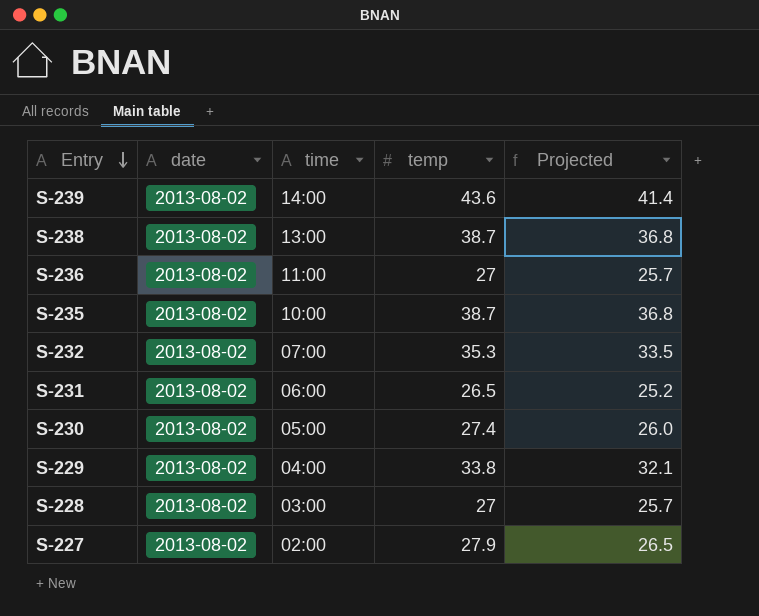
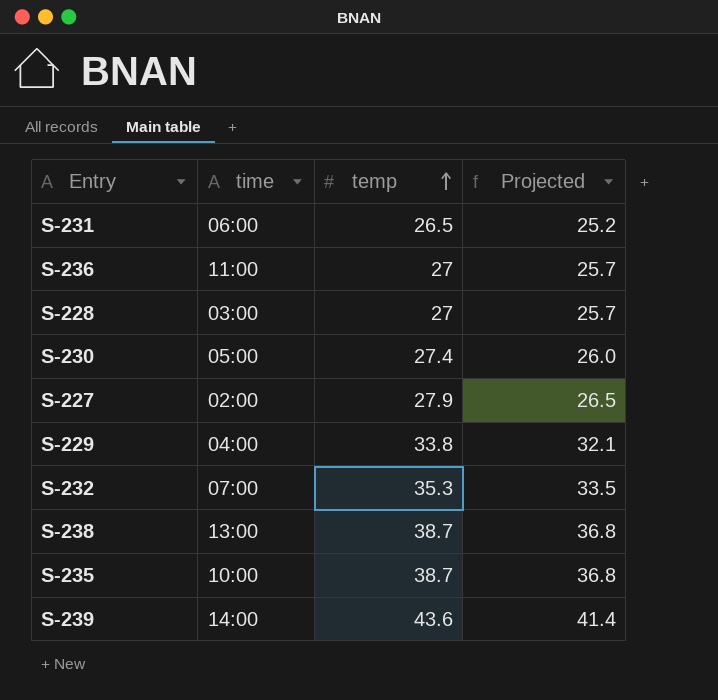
row order: Entry descending -> temp ascending
column date | position: 2 -> none

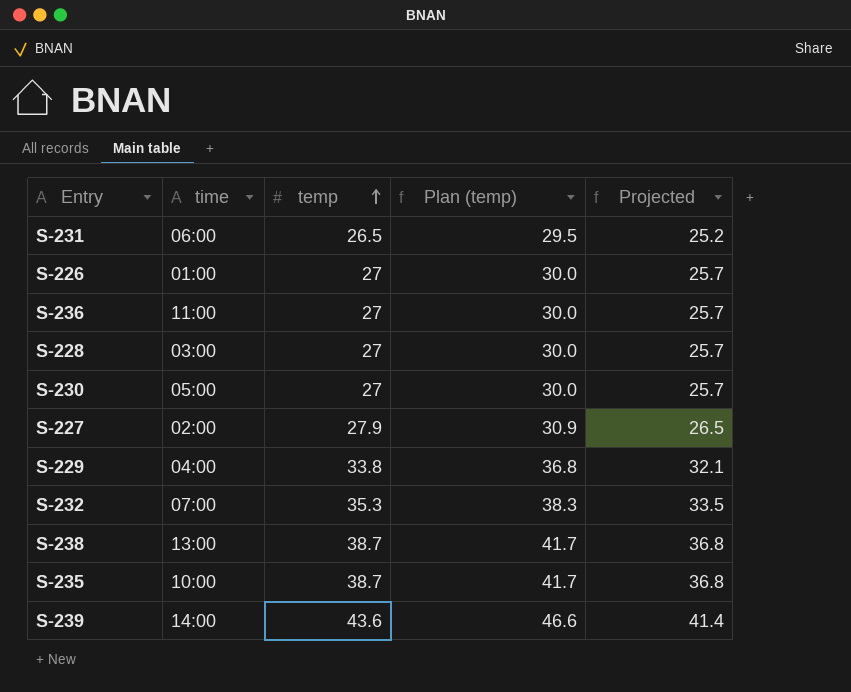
column Plan (temp) | formula: none -> [temp] + 3
row S-226: none -> 01:00 | 27 | 30.0 | 25.7
S-230 | temp: 27.4 -> 27
S-230 | Projected: 26.0 -> 25.7

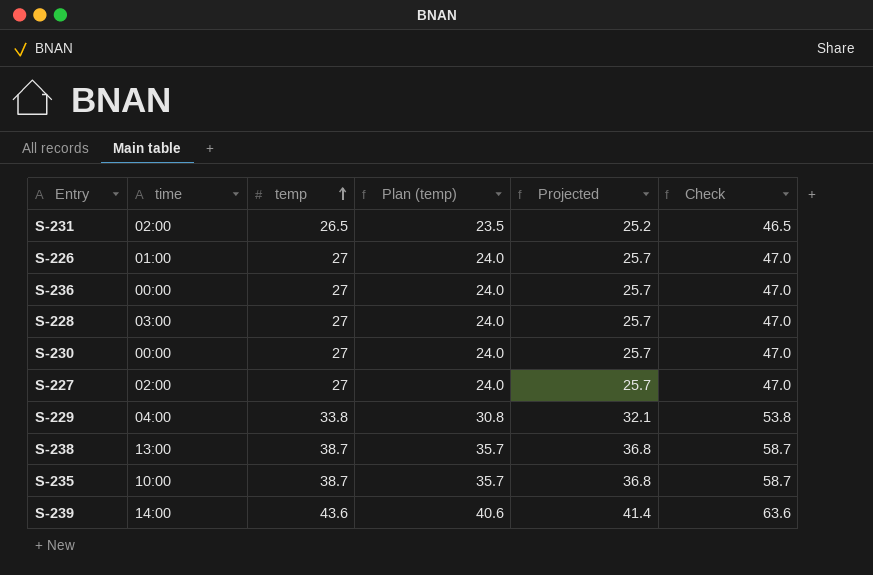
column Plan (temp) | formula: [temp] + 3 -> [temp] - 3
column Check | formula: none -> [temp] + 20
row S-232: 07:00 | 35.3 | 38.3 | 33.5 -> none
S-231 | time: 06:00 -> 02:00
S-236 | time: 11:00 -> 00:00
S-230 | time: 05:00 -> 00:00
S-227 | temp: 27.9 -> 27
S-227 | Projected: 26.5 -> 25.7

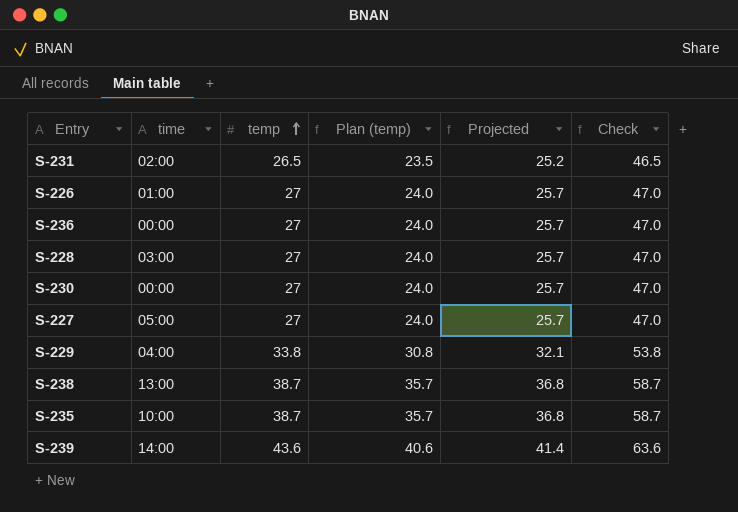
S-227 | time: 02:00 -> 05:00

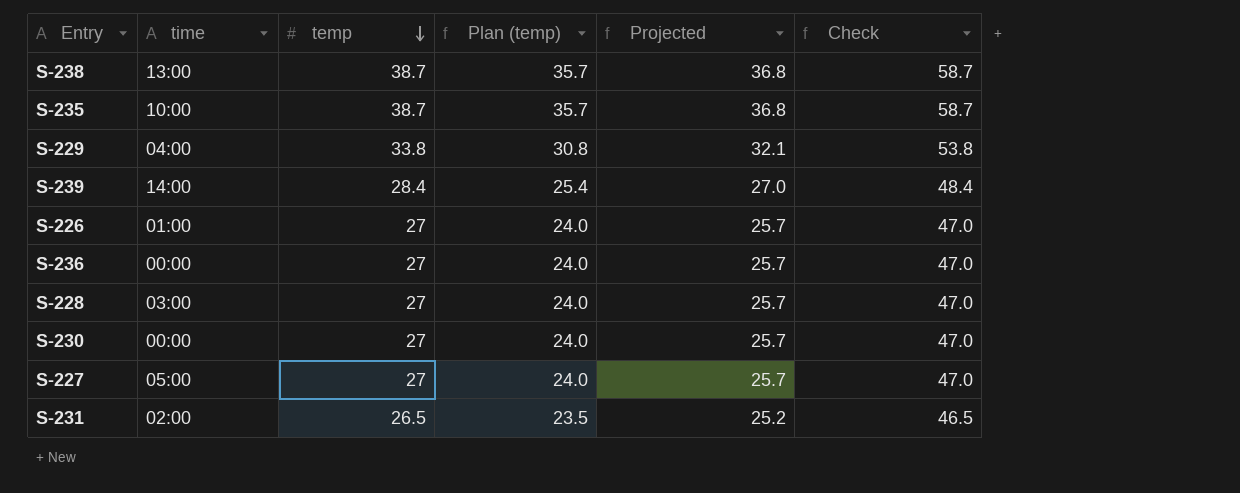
row order: temp ascending -> temp descending
S-239 | temp: 43.6 -> 28.4
S-239 | Plan (temp): 40.6 -> 25.4
S-239 | Projected: 41.4 -> 27.0
S-239 | Check: 63.6 -> 48.4

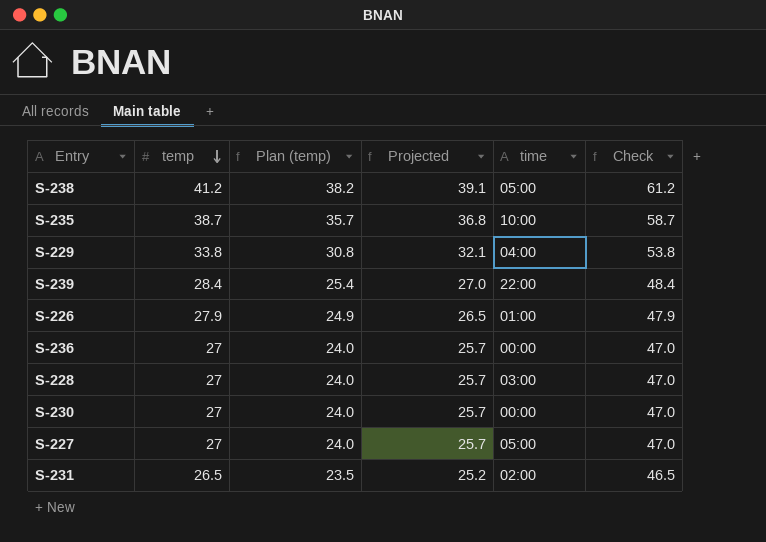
column time | position: 2 -> 5
S-238 | temp: 38.7 -> 41.2
S-238 | Plan (temp): 35.7 -> 38.2
S-238 | Projected: 36.8 -> 39.1
S-238 | time: 13:00 -> 05:00
S-238 | Check: 58.7 -> 61.2
S-239 | time: 14:00 -> 22:00
S-226 | temp: 27 -> 27.9
S-226 | Plan (temp): 24.0 -> 24.9
S-226 | Projected: 25.7 -> 26.5
S-226 | Check: 47.0 -> 47.9

